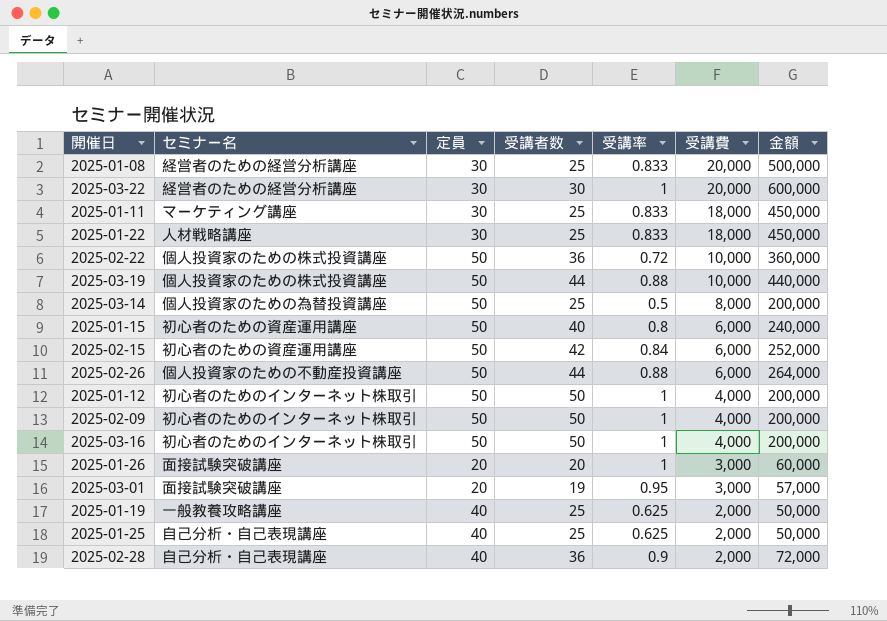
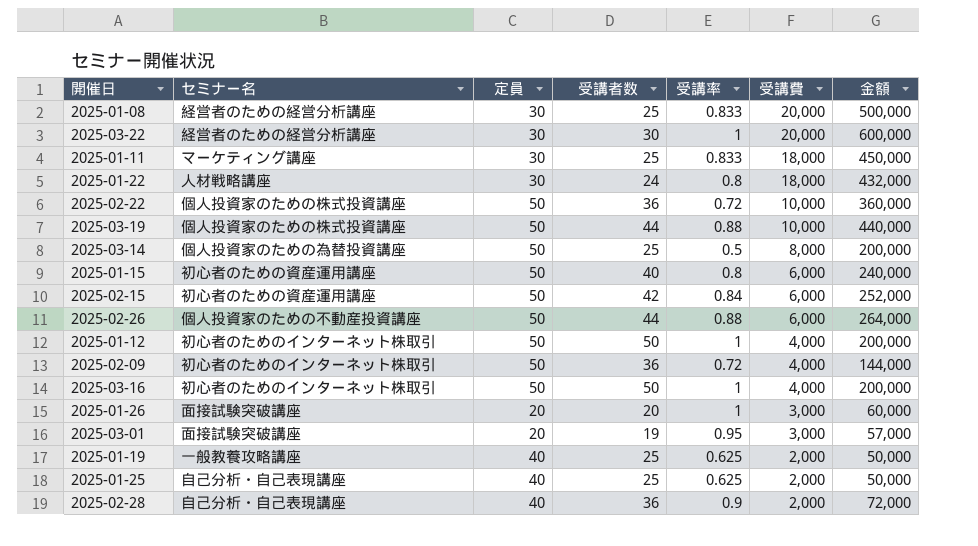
2025-01-22 | 受講者数: 25 -> 24
2025-01-22 | 受講率: 0.833 -> 0.8
2025-01-22 | 金額: 450,000 -> 432,000
2025-02-09 | 受講者数: 50 -> 36
2025-02-09 | 受講率: 1 -> 0.72
2025-02-09 | 金額: 200,000 -> 144,000

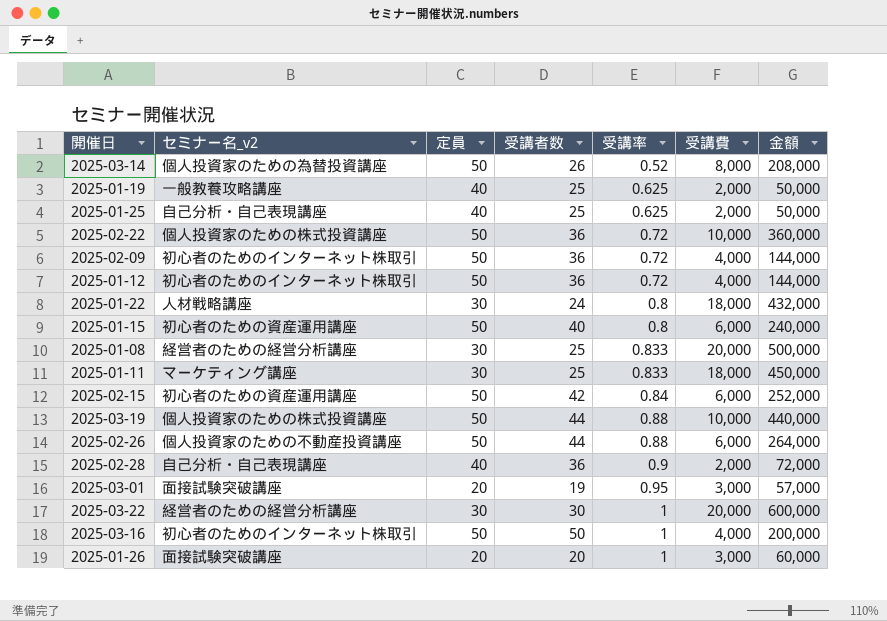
row order: 受講費 descending -> 受講率 ascending
column name: セミナー名 -> セミナー名_v2
2025-03-14 | 受講者数: 25 -> 26
2025-03-14 | 受講率: 0.5 -> 0.52
2025-03-14 | 金額: 200,000 -> 208,000
2025-01-12 | 受講者数: 50 -> 36
2025-01-12 | 受講率: 1 -> 0.72
2025-01-12 | 金額: 200,000 -> 144,000

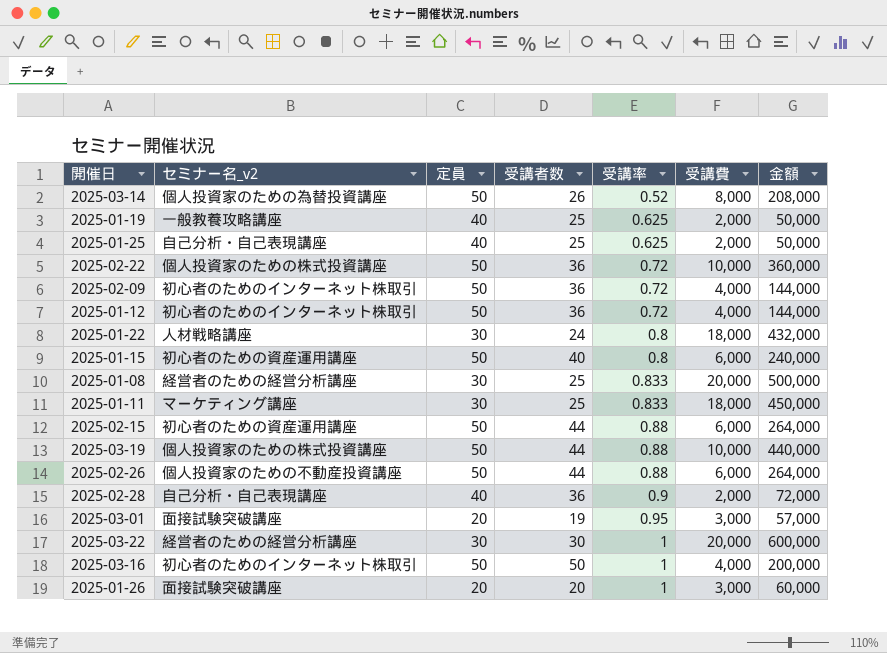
2025-02-15 | 受講者数: 42 -> 44
2025-02-15 | 受講率: 0.84 -> 0.88
2025-02-15 | 金額: 252,000 -> 264,000

